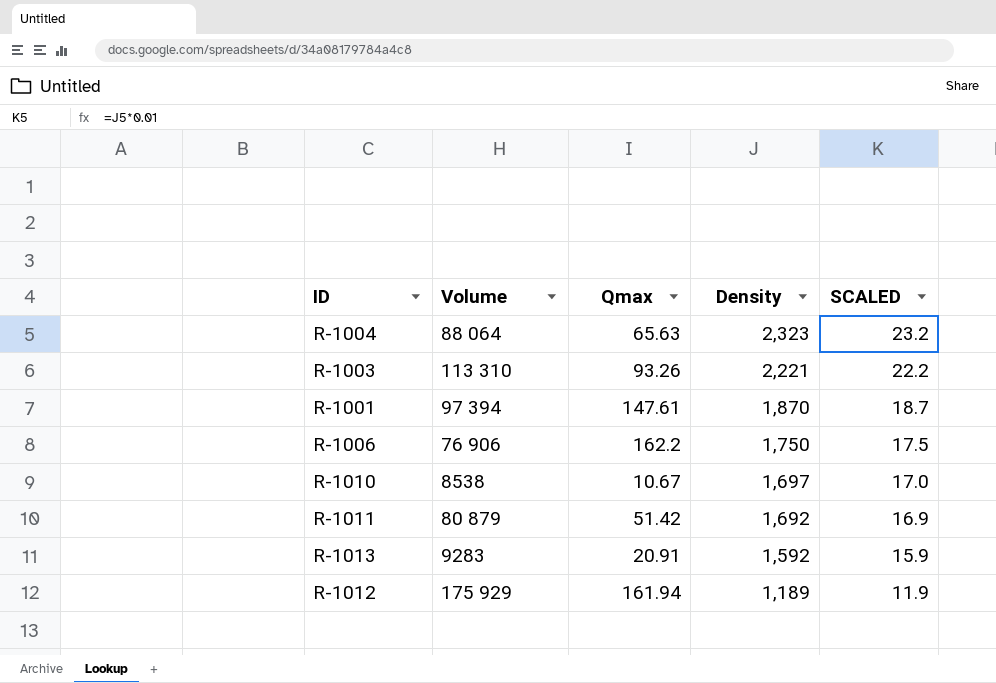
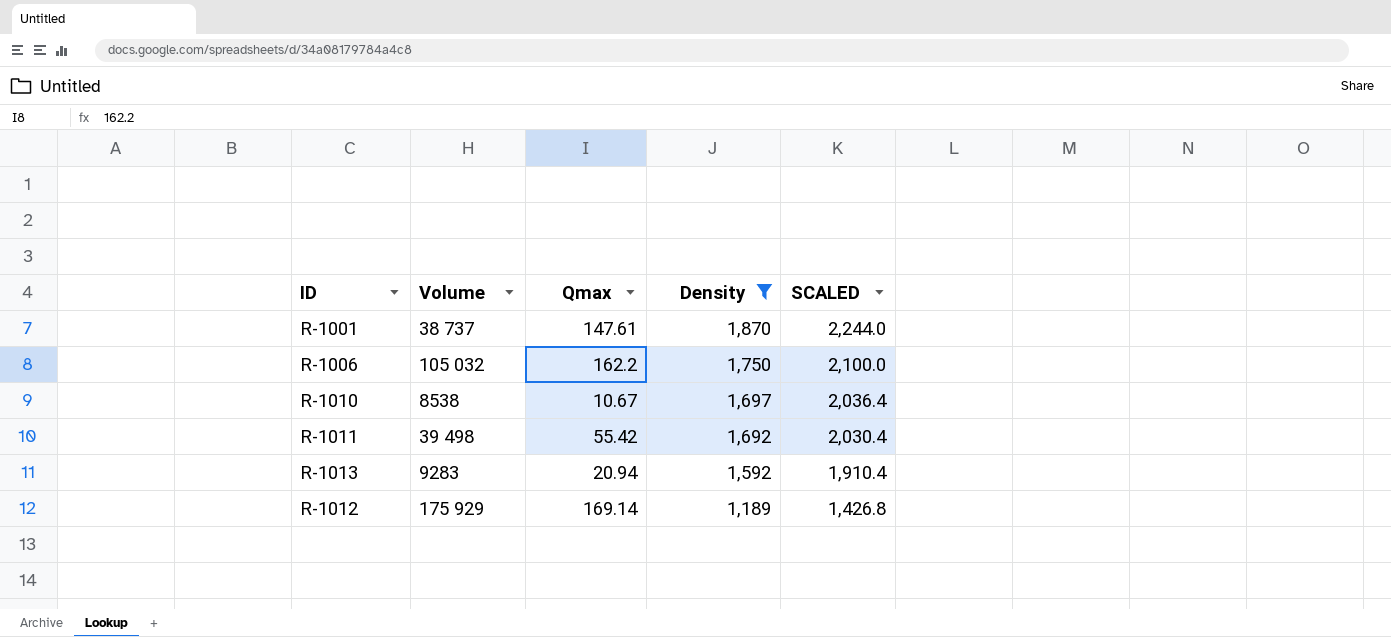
filter: none -> Density <= 1,870
column SCALED | formula: [Density] * 0.01 -> [Density] * 1.2
R-1001 | Volume: 97 394 -> 38 737
R-1006 | Volume: 76 906 -> 105 032
R-1011 | Volume: 80 879 -> 39 498
R-1011 | Qmax: 51.42 -> 55.42
R-1013 | Qmax: 20.91 -> 20.94
R-1012 | Qmax: 161.94 -> 169.14

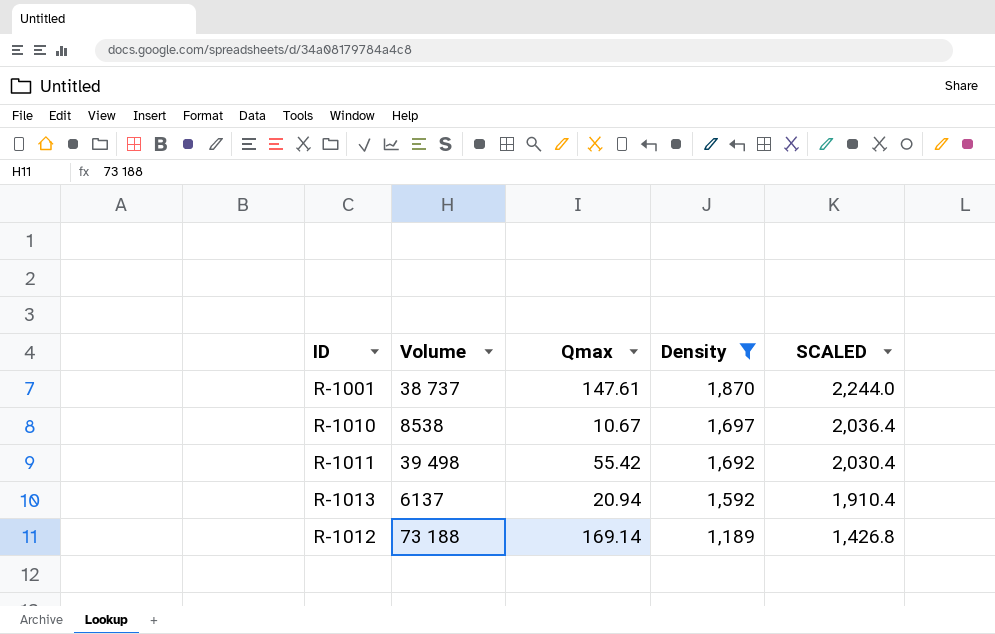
row R-1006: 105 032 | 162.2 | 1,750 | 2,100.0 -> none
R-1013 | Volume: 9283 -> 6137
R-1012 | Volume: 175 929 -> 73 188

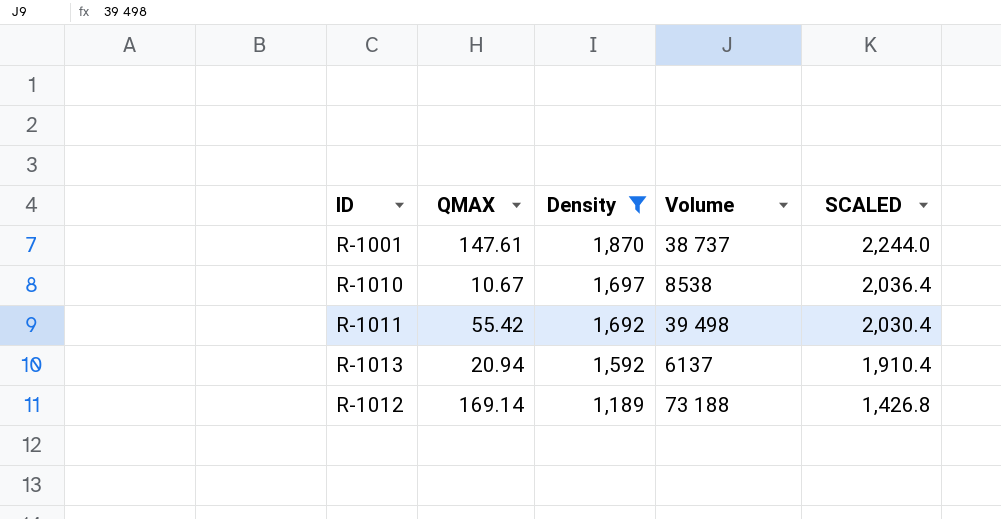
column name: Qmax -> QMAX
column Volume | position: 2 -> 4

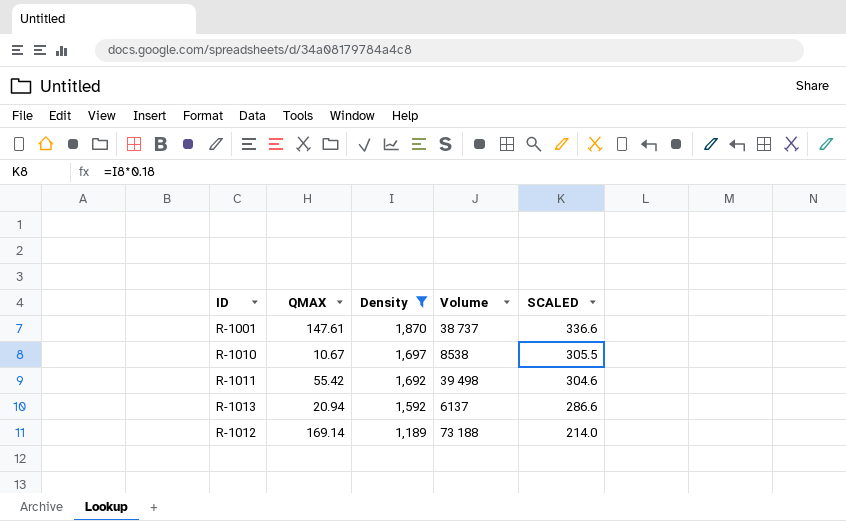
column SCALED | formula: [Density] * 1.2 -> [Density] * 0.18

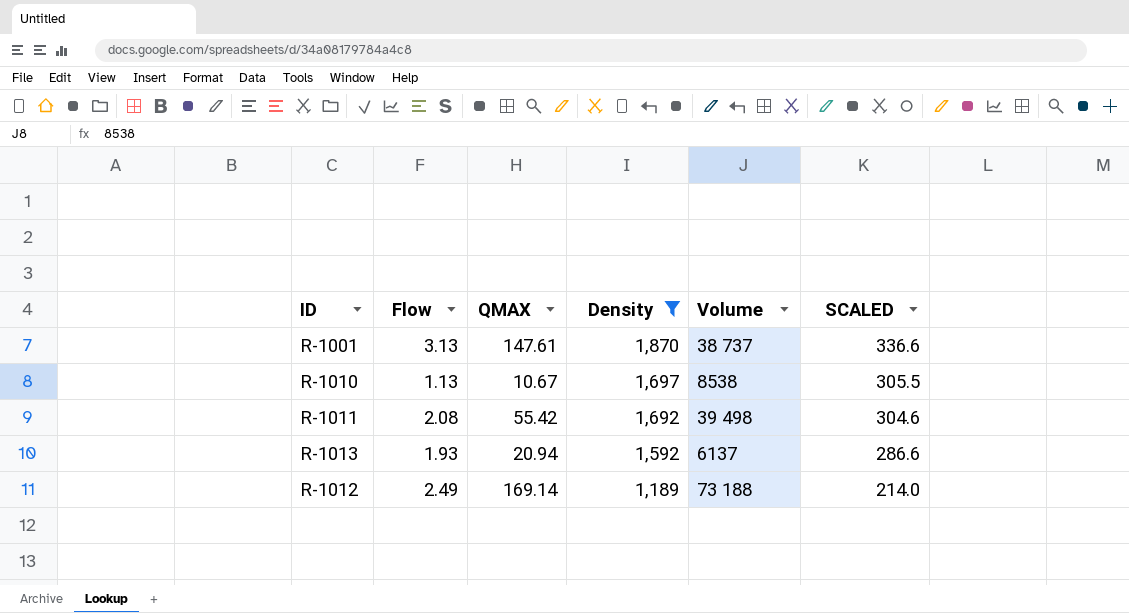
column Flow | position: none -> 2

